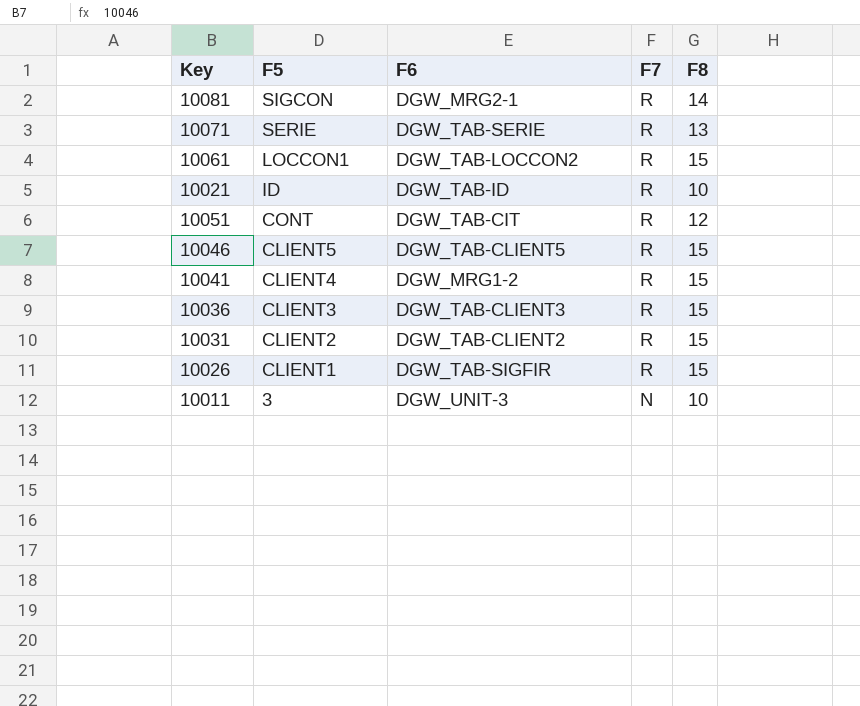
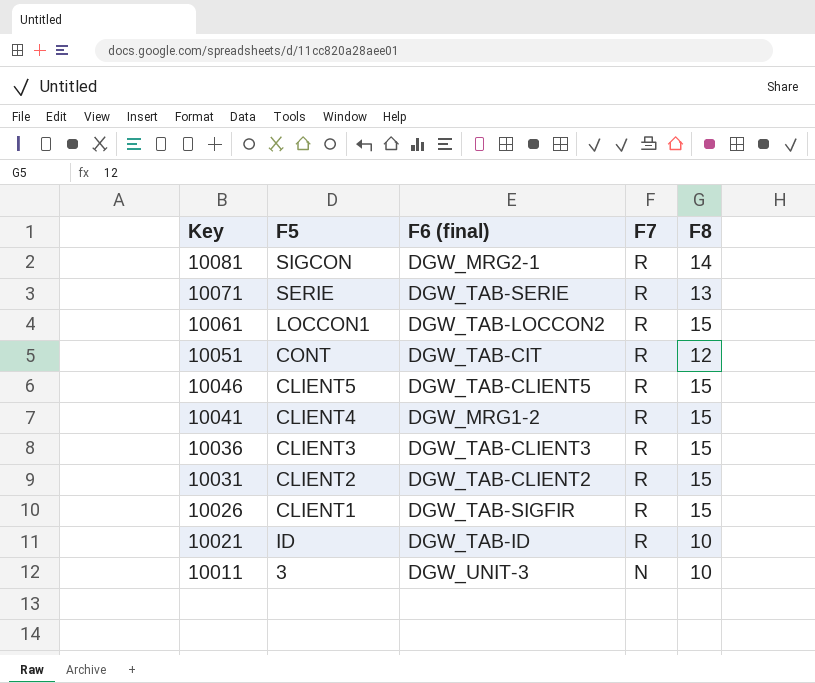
row order: F5 descending -> Key descending
column name: F6 -> F6 (final)

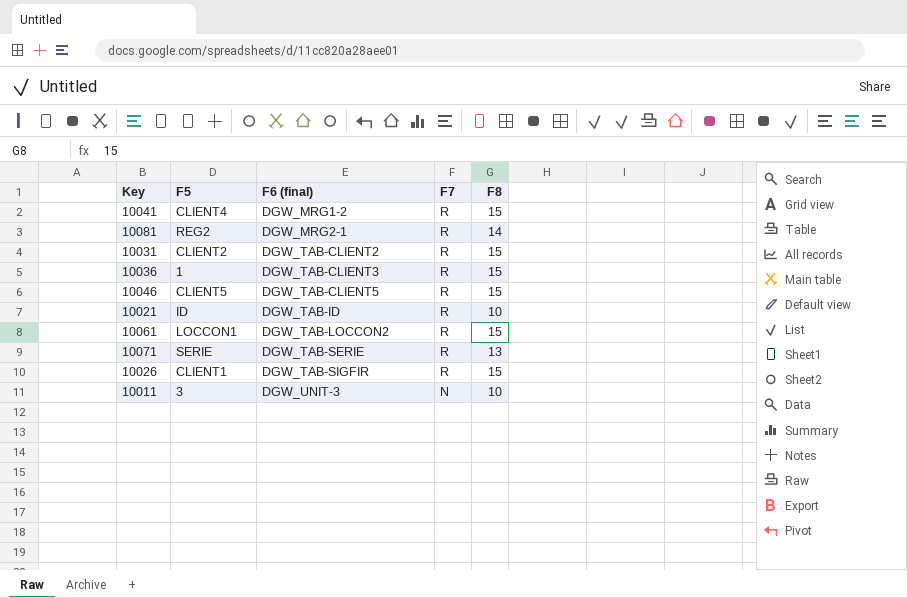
row order: Key descending -> F6 (final) ascending
row 10051: CONT | DGW_TAB-CIT | R | 12 -> none
10081 | F5: SIGCON -> REG2
10036 | F5: CLIENT3 -> 1

